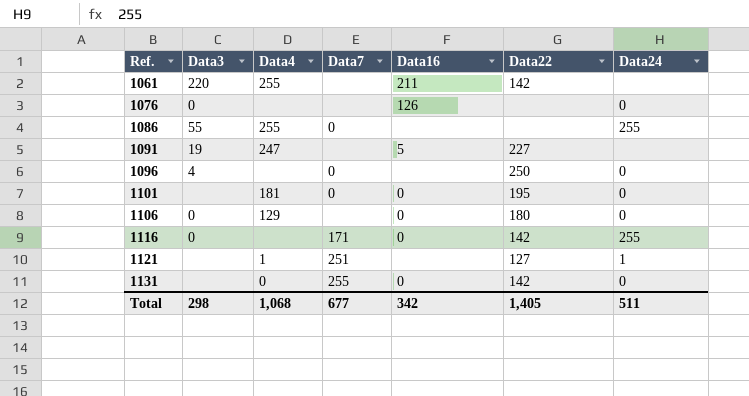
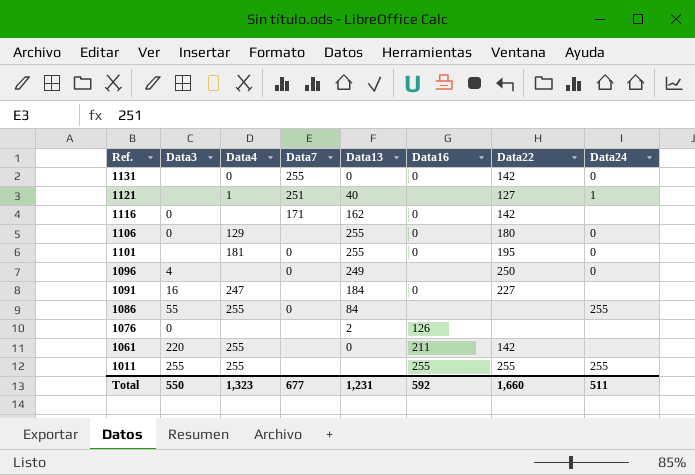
row order: Ref. ascending -> Ref. descending
column Data13 | position: none -> 5
1116 | Data24: 255 -> none
1091 | Data3: 19 -> 16
1091 | Data16: 5 -> 0
1076 | Data24: 0 -> none
row 1011: none -> 255 | 255 | none | none | 255 | 255 | 255
Total | Data3: 298 -> 550
Total | Data4: 1,068 -> 1,323
Total | Data16: 342 -> 592
Total | Data22: 1,405 -> 1,660

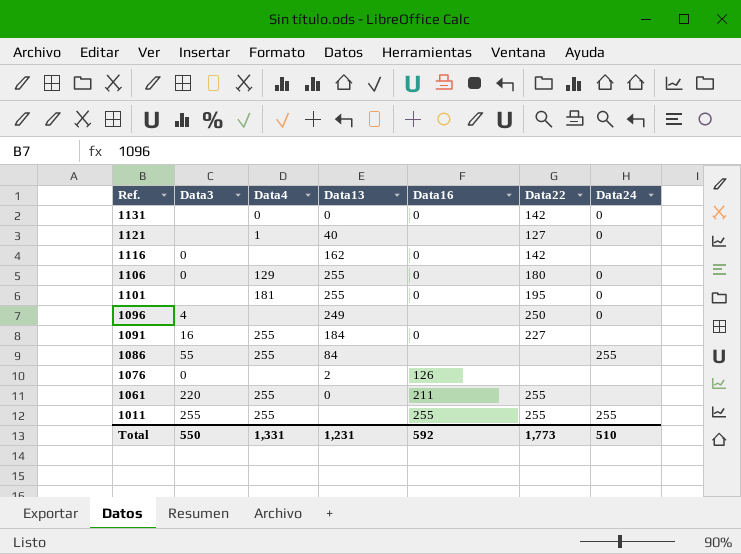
column Data7 | position: 4 -> none
1121 | Data24: 1 -> 0
1091 | Data4: 247 -> 255
1061 | Data22: 142 -> 255
Total | Data4: 1,323 -> 1,331
Total | Data22: 1,660 -> 1,773
Total | Data24: 511 -> 510

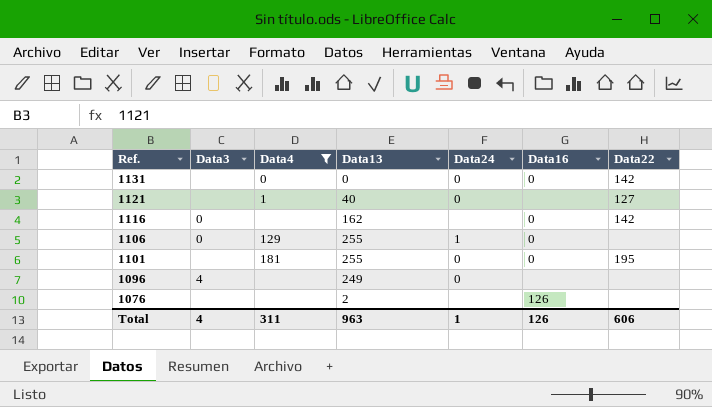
filter: none -> Data4 != 255
column Data24 | position: 7 -> 5
1106 | Data24: 0 -> 1
1106 | Data22: 180 -> none
1096 | Data22: 250 -> none
1076 | Data3: 0 -> none
Total | Data3: 550 -> 4
Total | Data4: 1,331 -> 311
Total | Data13: 1,231 -> 963
Total | Data24: 510 -> 1
Total | Data16: 592 -> 126
Total | Data22: 1,773 -> 606

